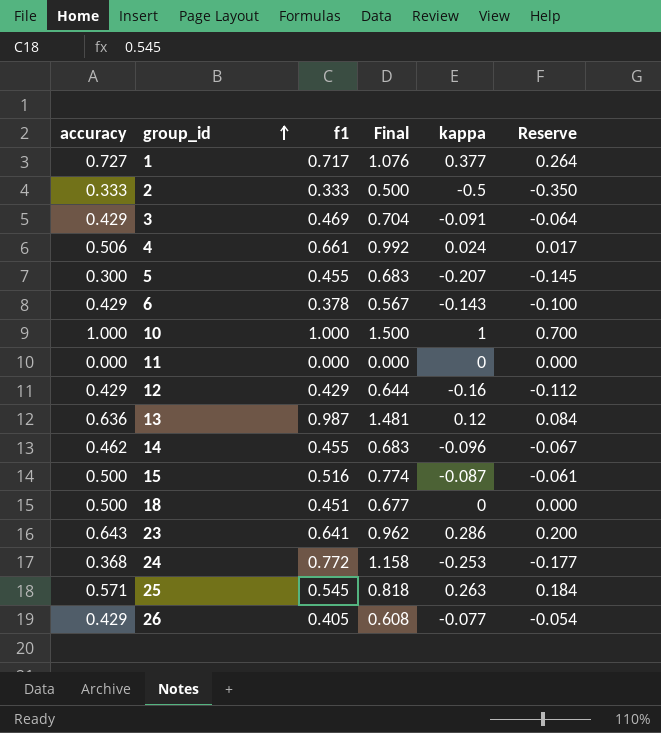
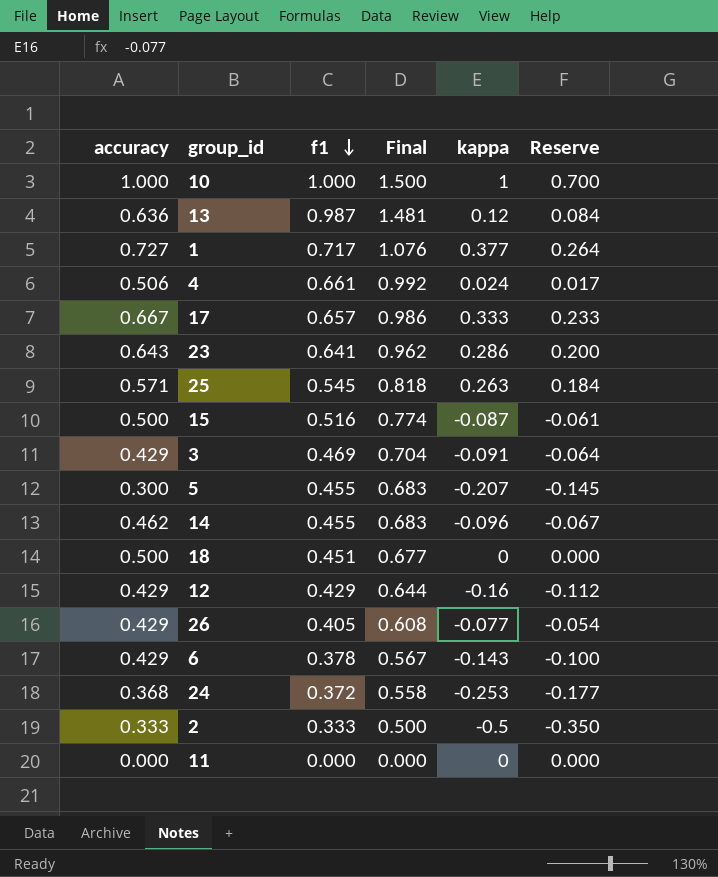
row order: group_id ascending -> f1 descending
row 17: none -> 0.667 | 0.657 | 0.986 | 0.333 | 0.233
24 | f1: 0.772 -> 0.372
24 | Final: 1.158 -> 0.558

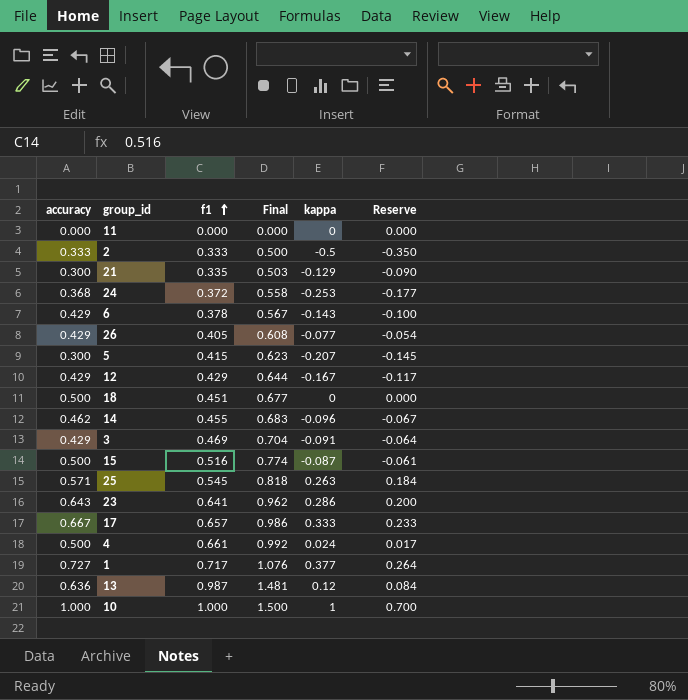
row order: f1 descending -> f1 ascending
row 21: none -> 0.300 | 0.335 | 0.503 | -0.129 | -0.090
5 | f1: 0.455 -> 0.415
5 | Final: 0.683 -> 0.623
12 | kappa: -0.16 -> -0.167
12 | Reserve: -0.112 -> -0.117
4 | accuracy: 0.506 -> 0.500

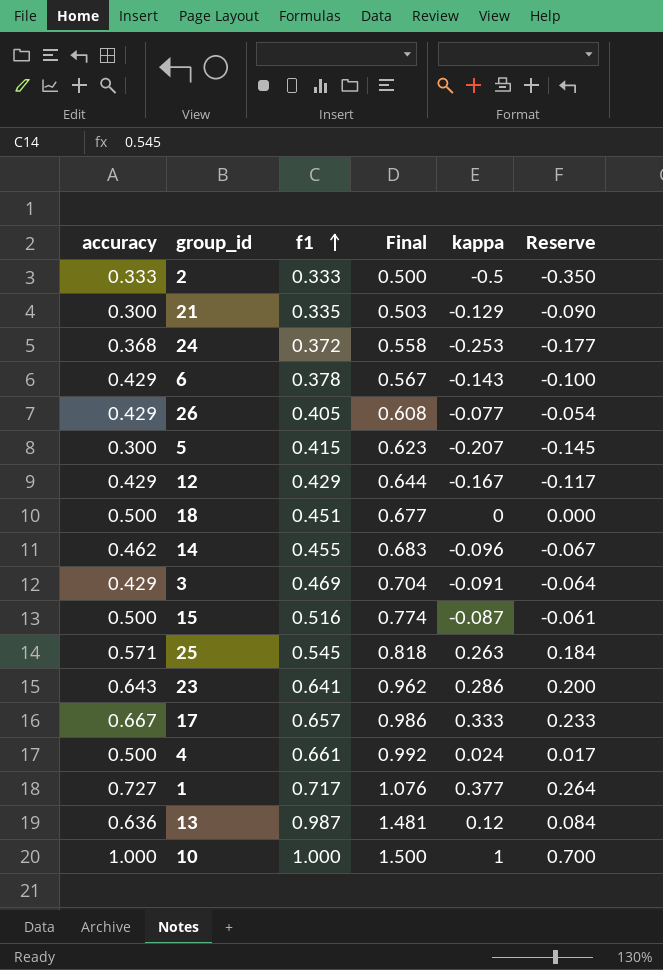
row 11: 0.000 | 0.000 | 0.000 | 0 | 0.000 -> none

